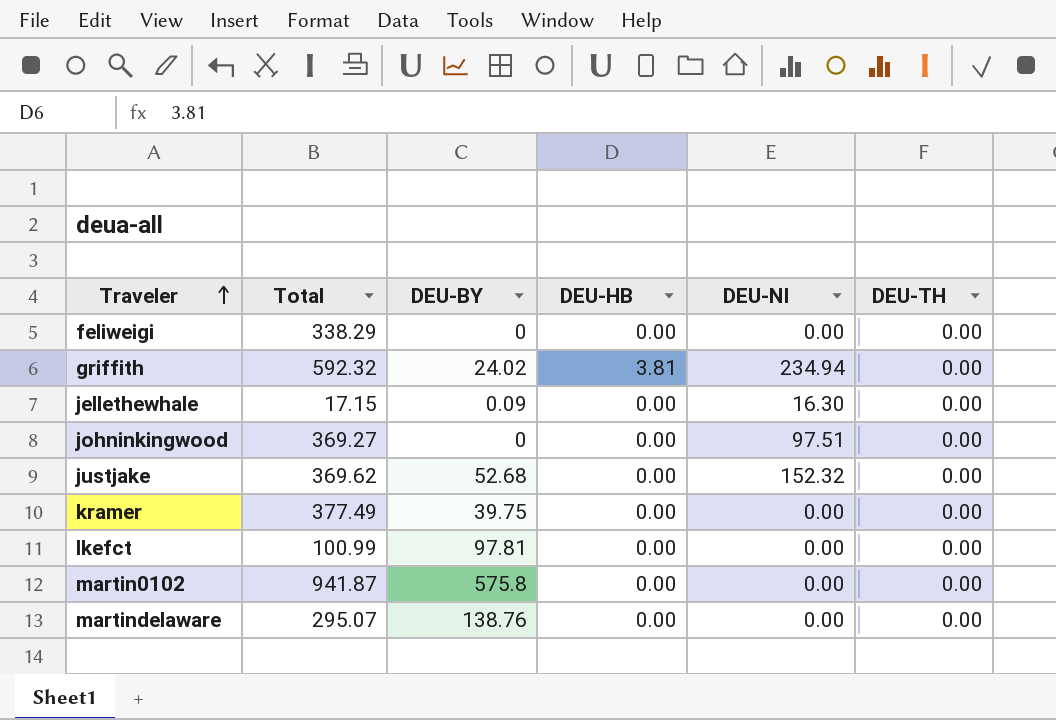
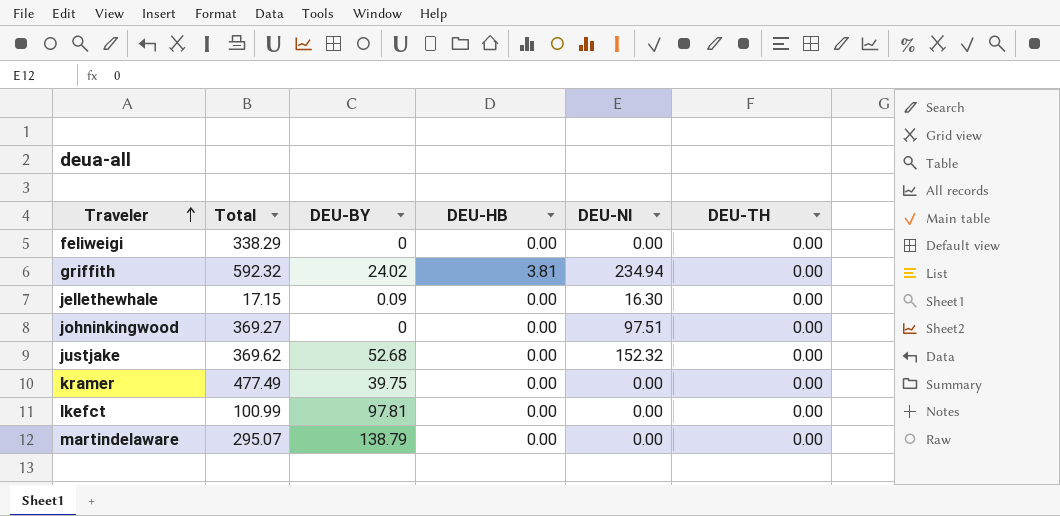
row martin0102: 941.87 | 575.8 | 0.00 | 0.00 | 0.00 -> none
kramer | Total: 377.49 -> 477.49
martindelaware | DEU-BY: 138.76 -> 138.79

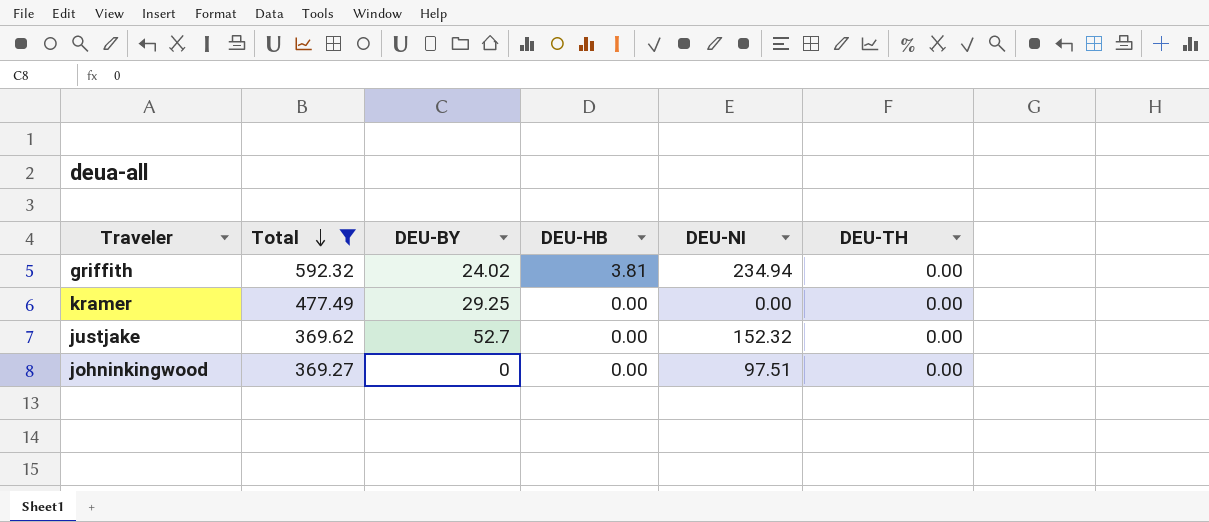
filter: none -> Total >= 369.27
row order: Traveler ascending -> Total descending
kramer | DEU-BY: 39.75 -> 29.25
justjake | DEU-BY: 52.68 -> 52.7

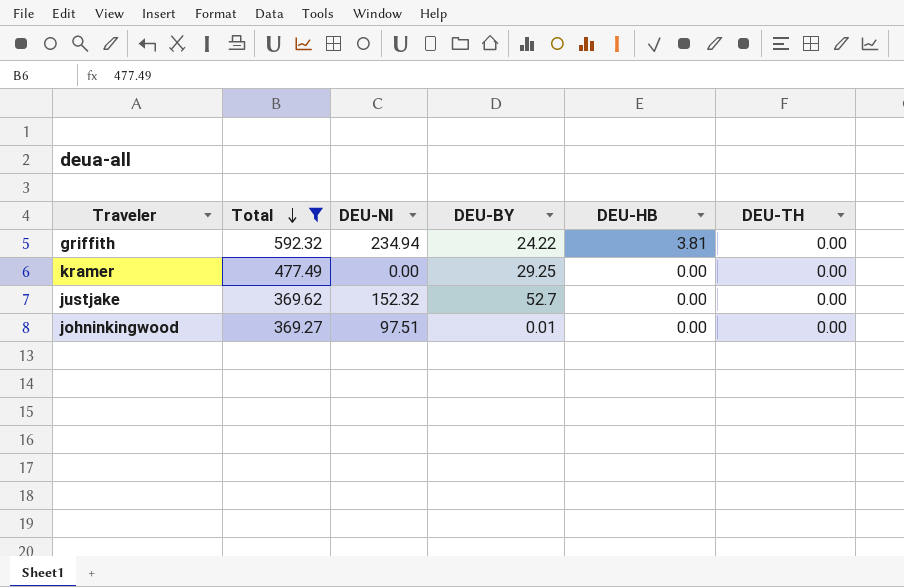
column DEU-NI | position: 5 -> 3
griffith | DEU-BY: 24.02 -> 24.22
johninkingwood | DEU-BY: 0 -> 0.01

